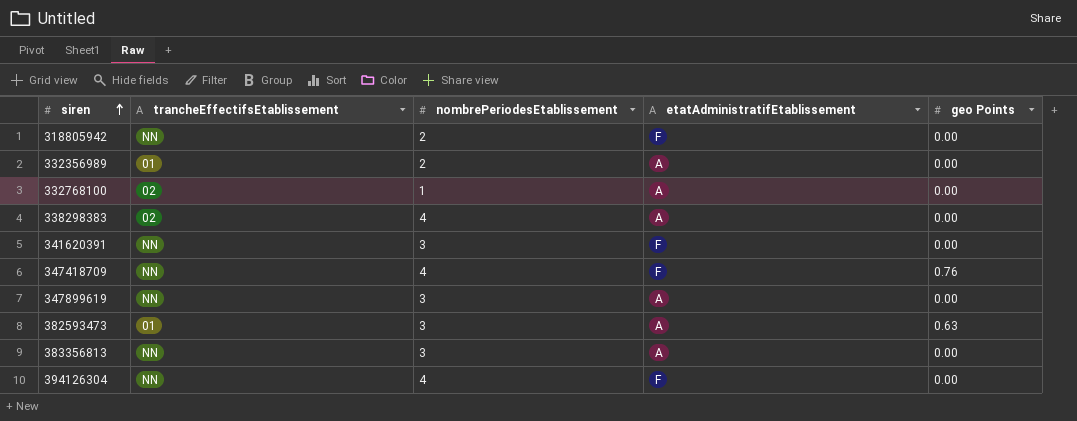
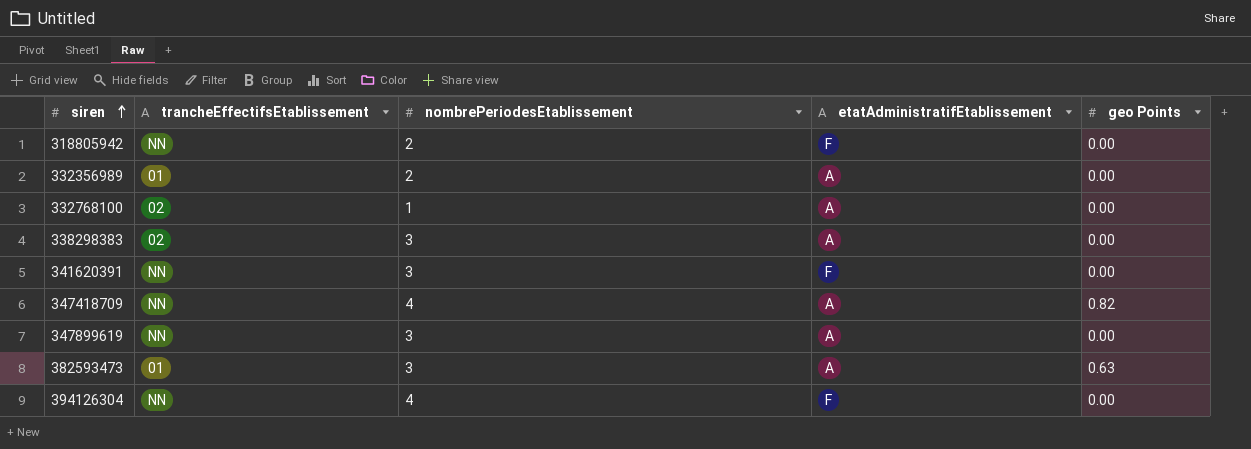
row 383356813: NN | 3 | A | 0.00 -> none
338298383 | nombrePeriodesEtablissement: 4 -> 3
347418709 | etatAdministratifEtablissement: F -> A
347418709 | geo Points: 0.76 -> 0.82

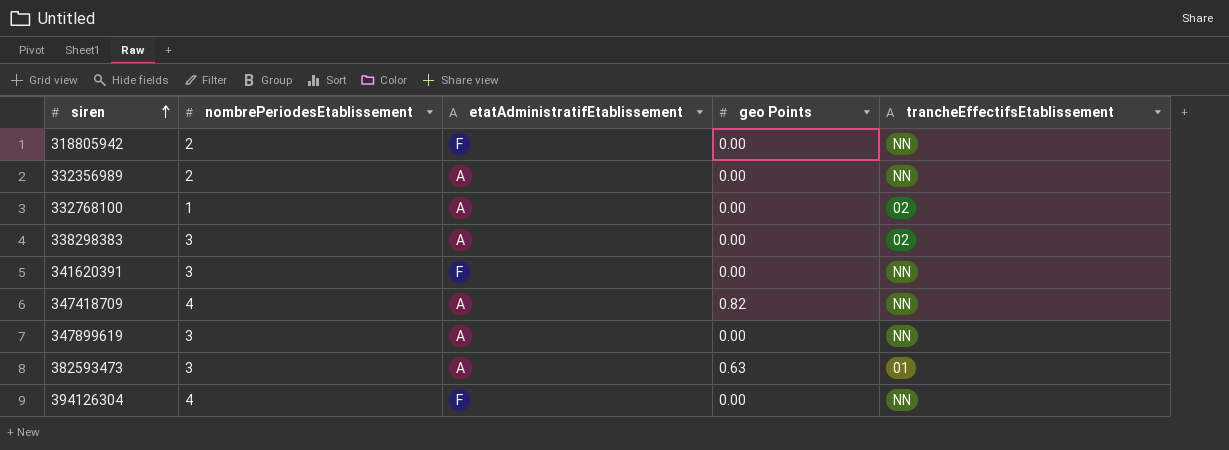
column trancheEffectifsEtablissement | position: 2 -> 5
332356989 | trancheEffectifsEtablissement: 01 -> NN

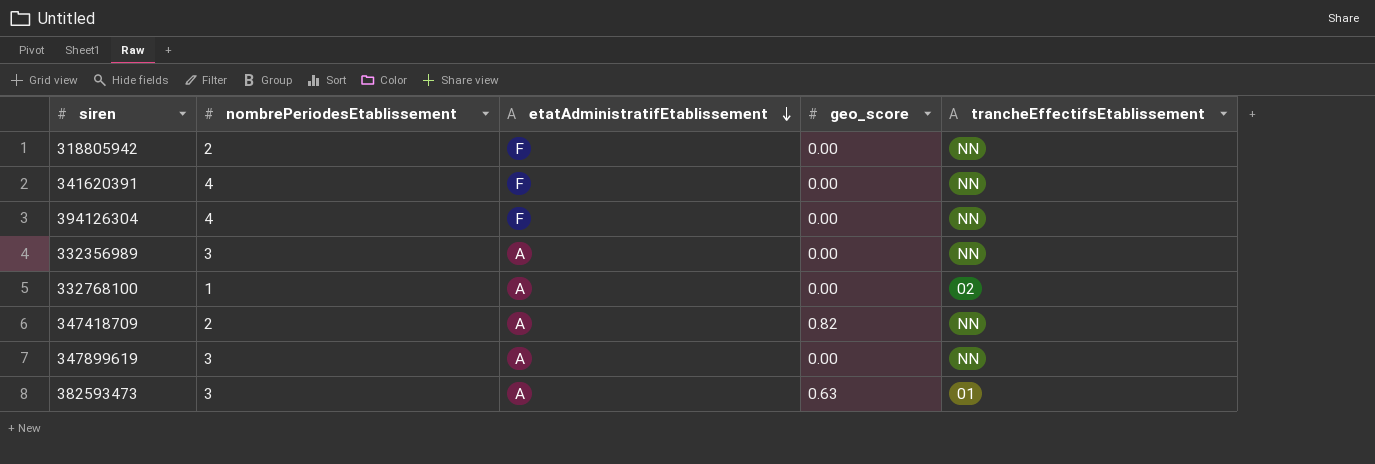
row order: siren ascending -> etatAdministratifEtablissement descending
column name: geo Points -> geo_score
row 338298383: 3 | A | 0.00 | 02 -> none
341620391 | nombrePeriodesEtablissement: 3 -> 4
332356989 | nombrePeriodesEtablissement: 2 -> 3
347418709 | nombrePeriodesEtablissement: 4 -> 2

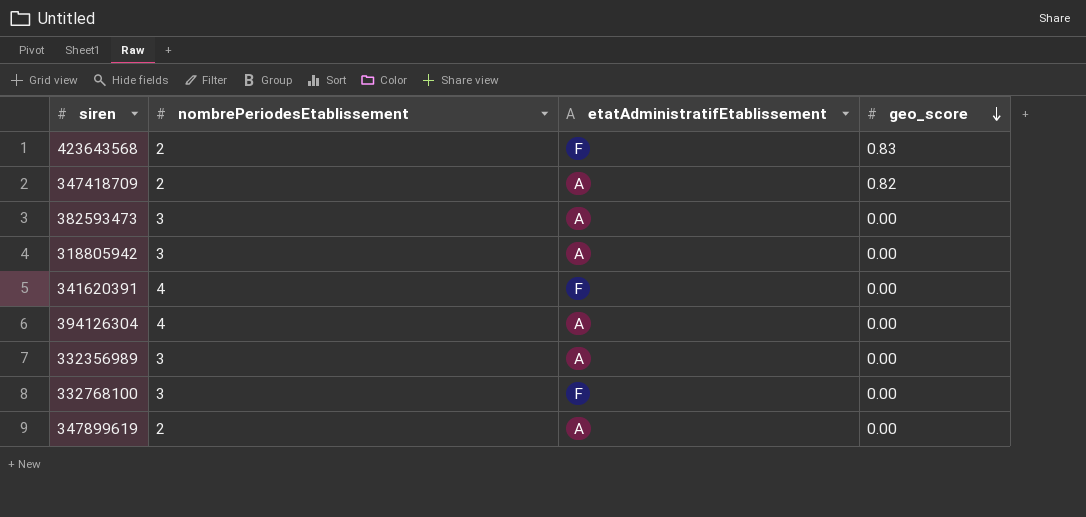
row order: etatAdministratifEtablissement descending -> geo_score descending
column trancheEffectifsEtablissement | position: 5 -> none
row 423643568: none -> 2 | F | 0.83
382593473 | geo_score: 0.63 -> 0.00
318805942 | nombrePeriodesEtablissement: 2 -> 3
318805942 | etatAdministratifEtablissement: F -> A
394126304 | etatAdministratifEtablissement: F -> A
332768100 | nombrePeriodesEtablissement: 1 -> 3
332768100 | etatAdministratifEtablissement: A -> F
347899619 | nombrePeriodesEtablissement: 3 -> 2

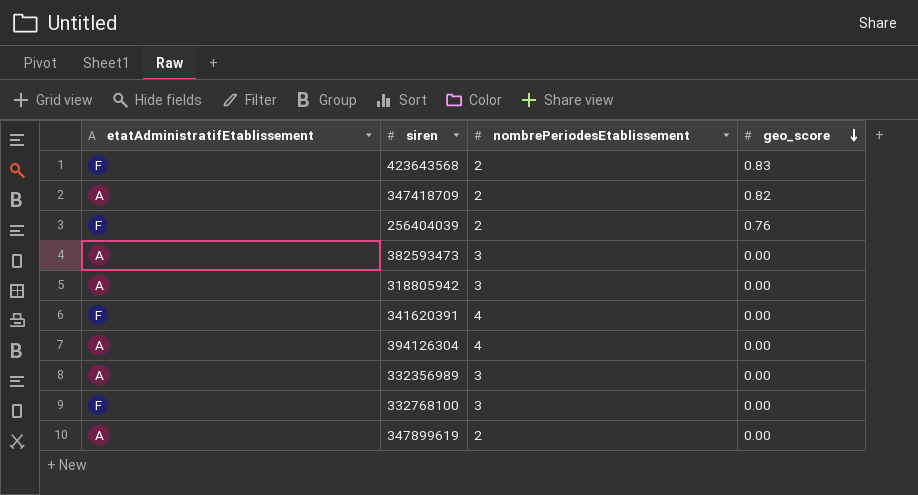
column etatAdministratifEtablissement | position: 3 -> 1
row 256404039: none -> F | 2 | 0.76

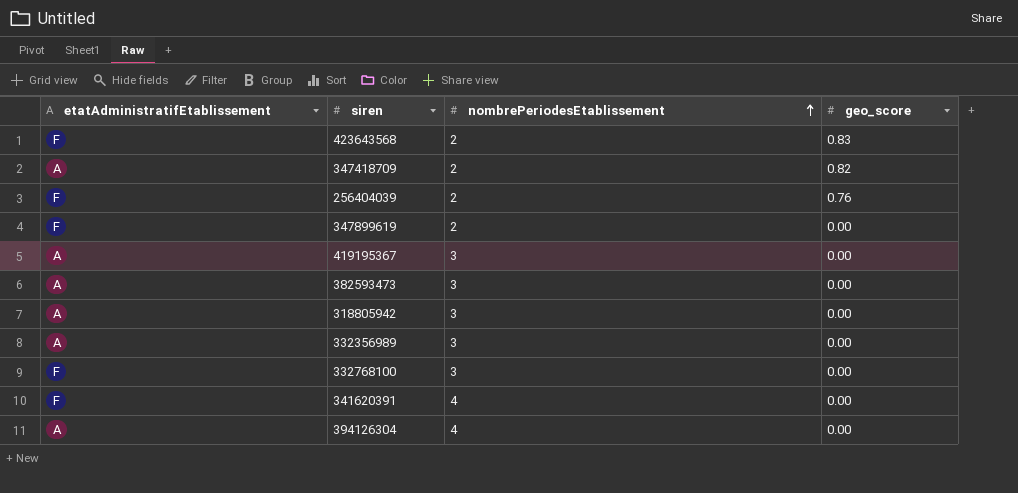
row order: geo_score descending -> nombrePeriodesEtablissement ascending
347899619 | etatAdministratifEtablissement: A -> F
row 419195367: none -> A | 3 | 0.00

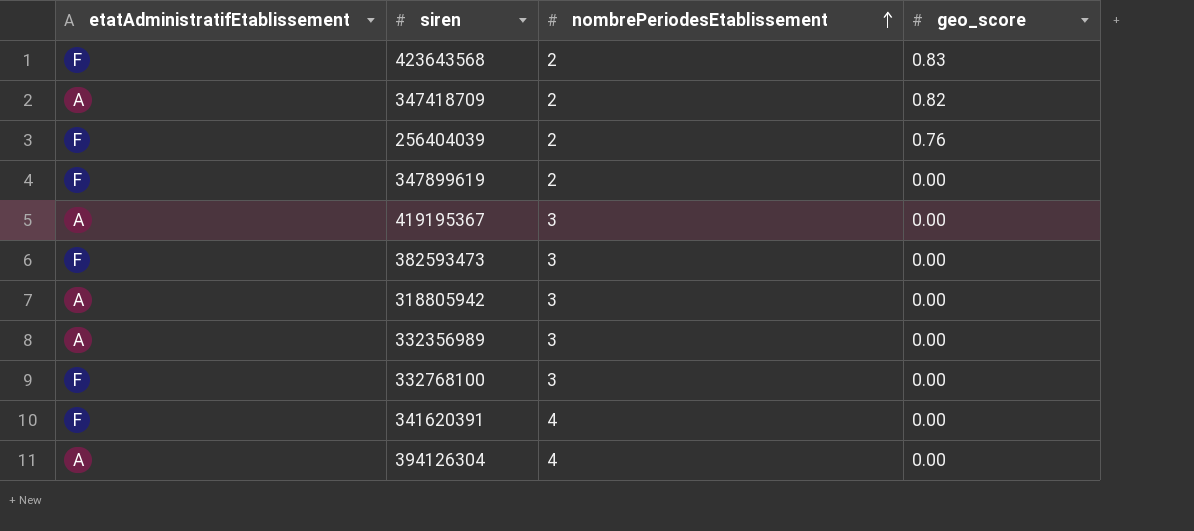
382593473 | etatAdministratifEtablissement: A -> F

